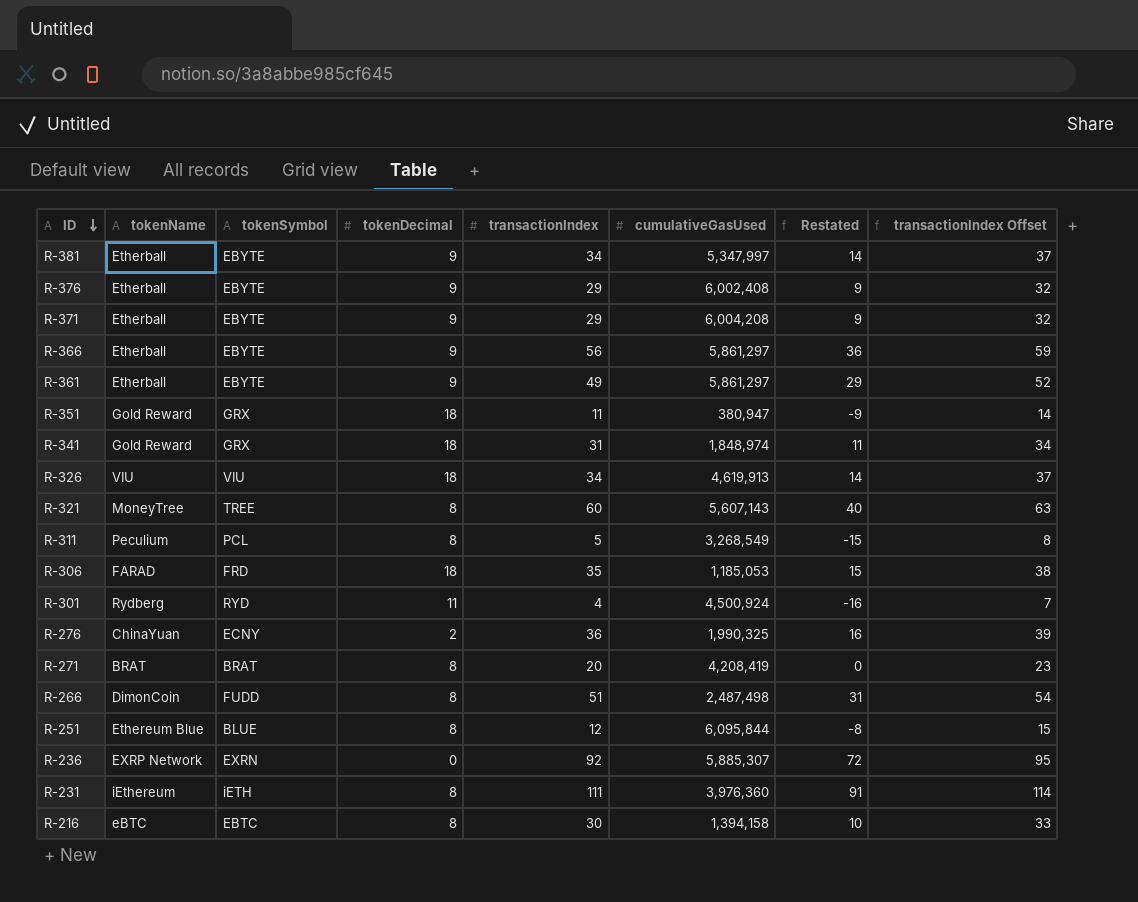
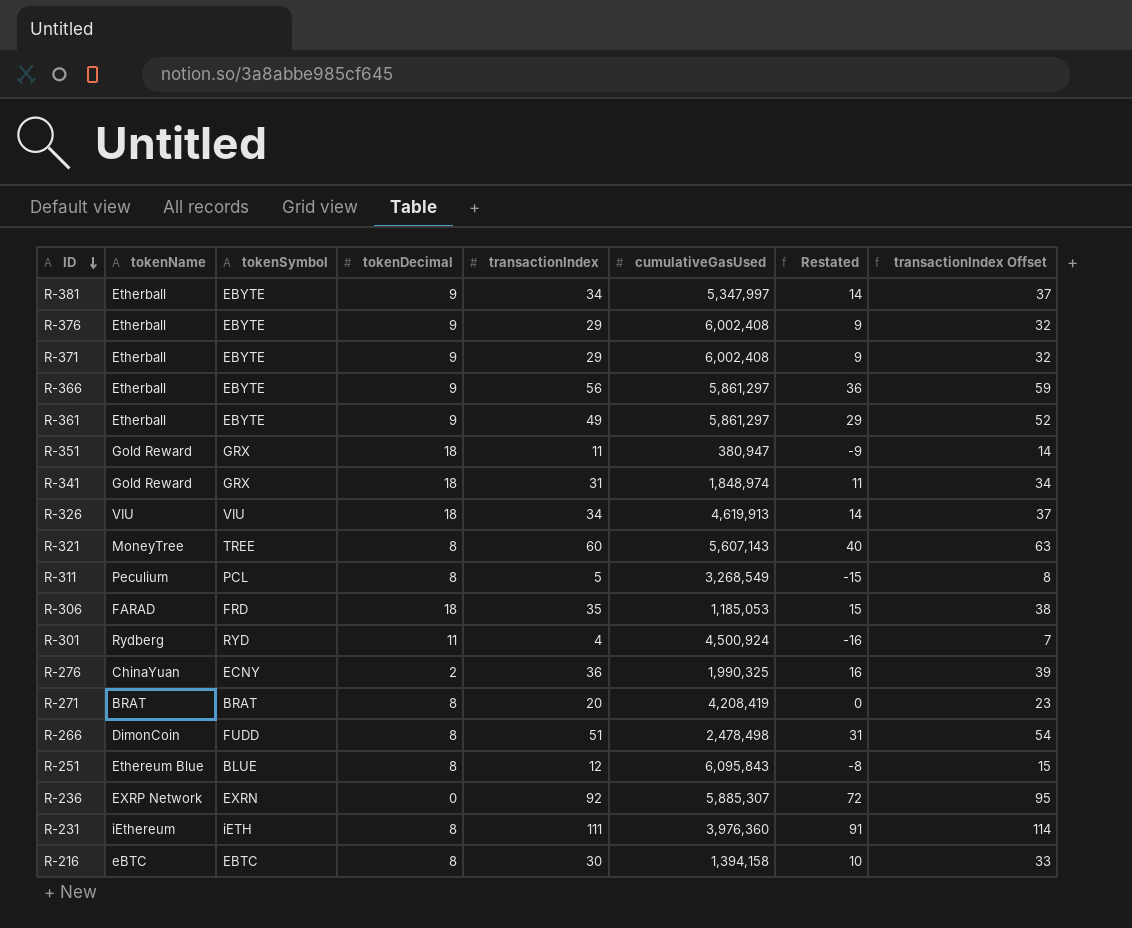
R-371 | cumulativeGasUsed: 6,004,208 -> 6,002,408
R-266 | cumulativeGasUsed: 2,487,498 -> 2,478,498
R-251 | cumulativeGasUsed: 6,095,844 -> 6,095,843

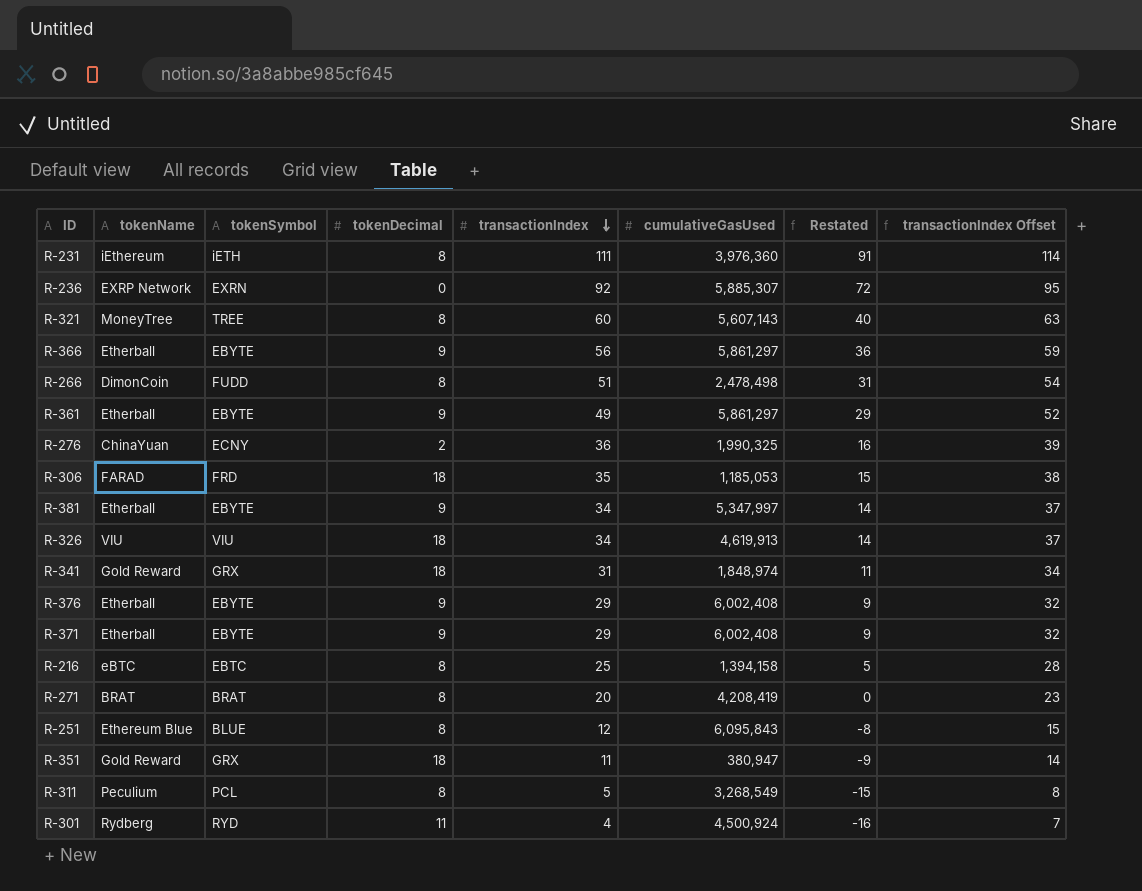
row order: ID descending -> transactionIndex descending
R-216 | transactionIndex: 30 -> 25
R-216 | Restated: 10 -> 5
R-216 | transactionIndex Offset: 33 -> 28

